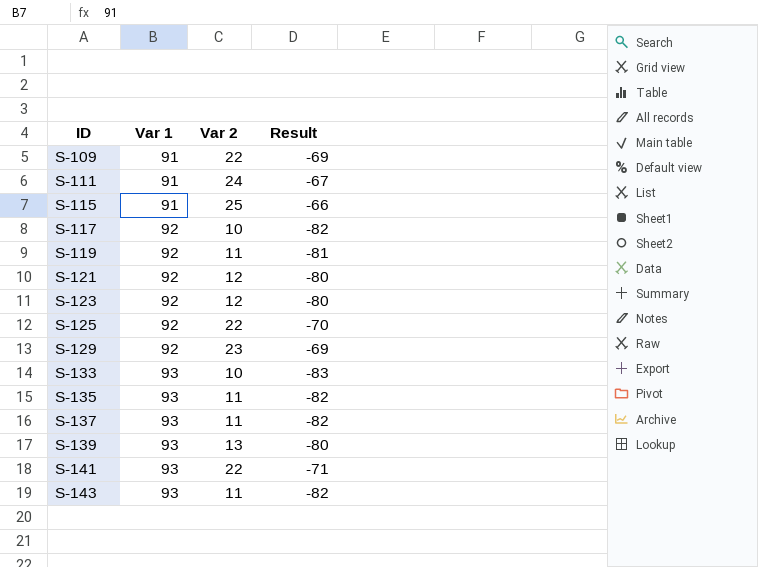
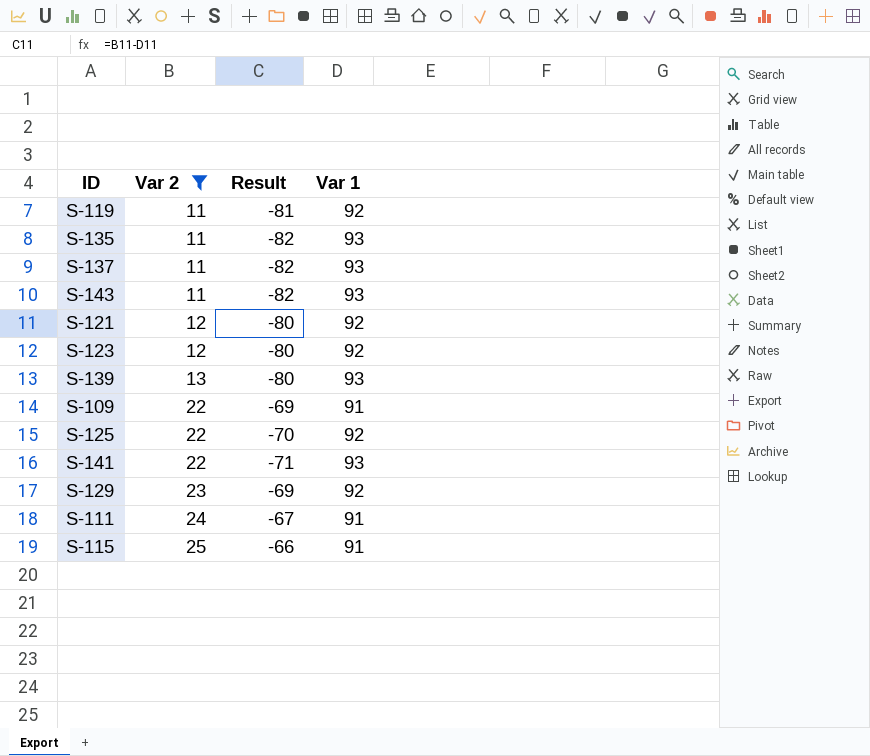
filter: none -> Var 2 != 10
row order: ID ascending -> Var 2 ascending
column Var 1 | position: 2 -> 4

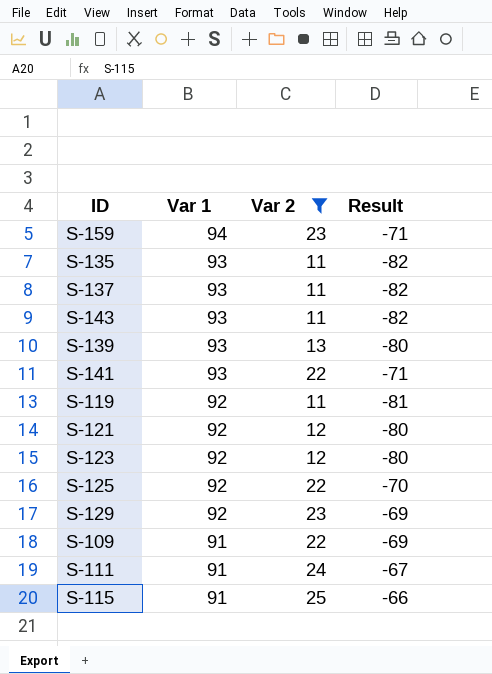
row order: Var 2 ascending -> Var 1 descending
column Var 1 | position: 4 -> 2
row S-159: none -> 94 | 23 | -71

